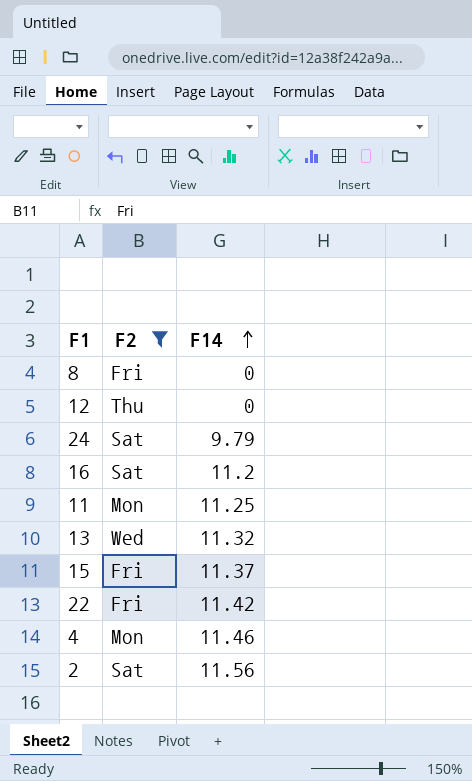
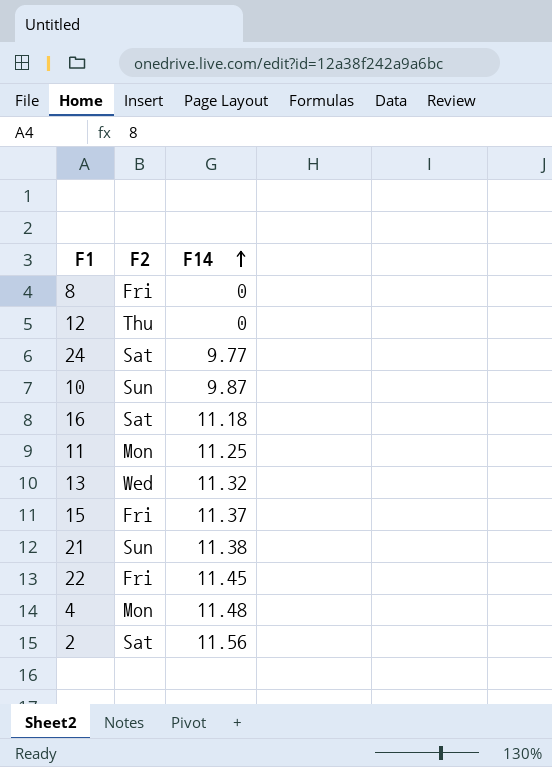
filter: F2 != Sun -> none
24 | F14: 9.79 -> 9.77
16 | F14: 11.2 -> 11.18
22 | F14: 11.42 -> 11.45
4 | F14: 11.46 -> 11.48

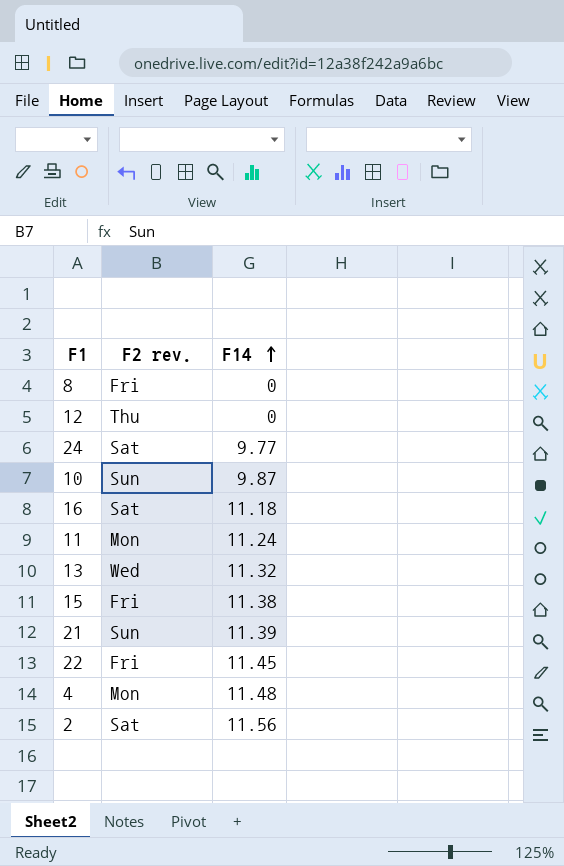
column name: F2 -> F2 rev.
11 | F14: 11.25 -> 11.24
15 | F14: 11.37 -> 11.38
21 | F14: 11.38 -> 11.39

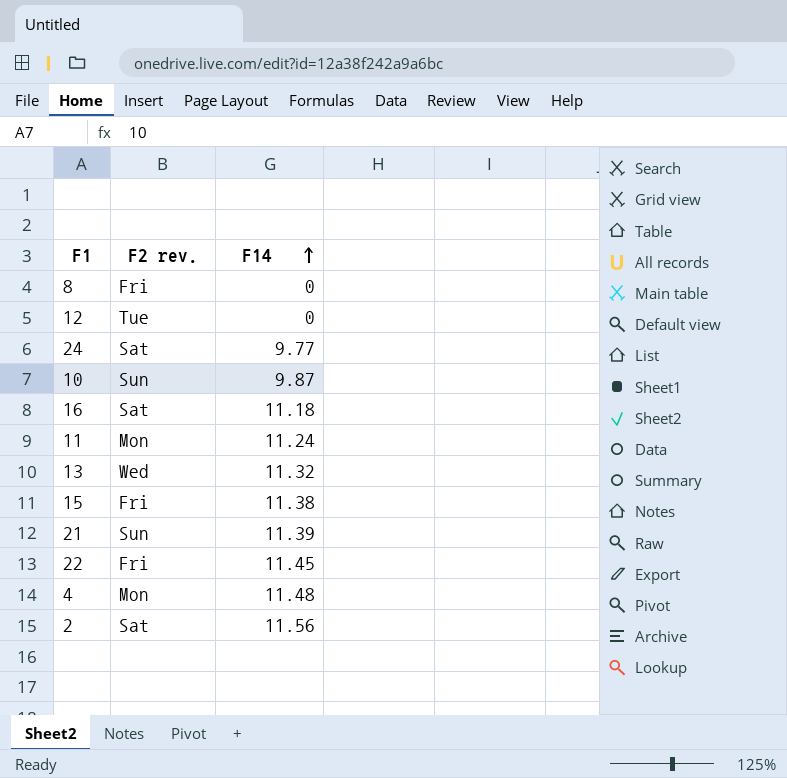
12 | F2 rev.: Thu -> Tue

